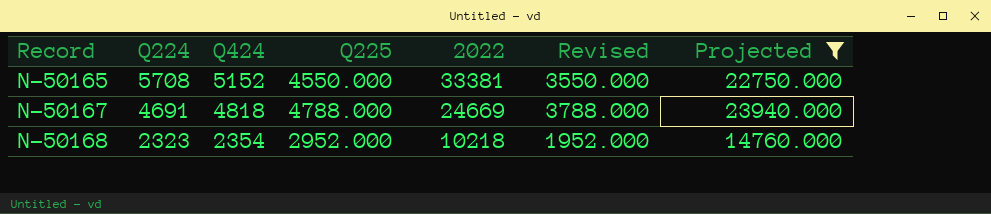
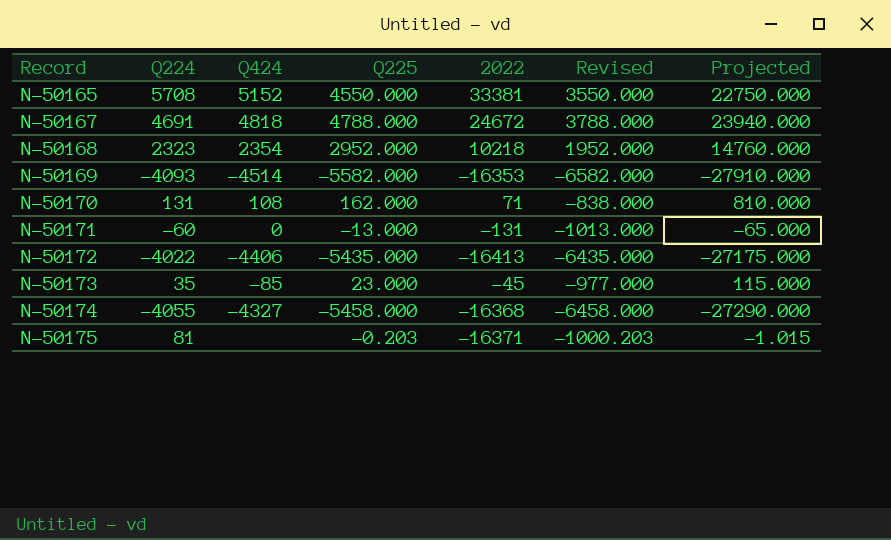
filter: Projected >= 14760.000 -> none
N-50167 | 2022: 24669 -> 24672

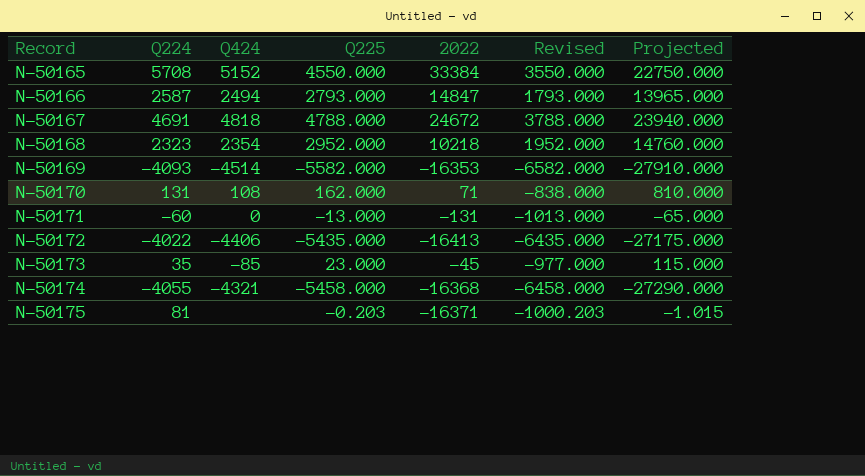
N-50165 | 2022: 33381 -> 33384
row N-50166: none -> 2587 | 2494 | 2793.000 | 14847 | 1793.000 | 13965.000
N-50174 | Q424: -4327 -> -4321

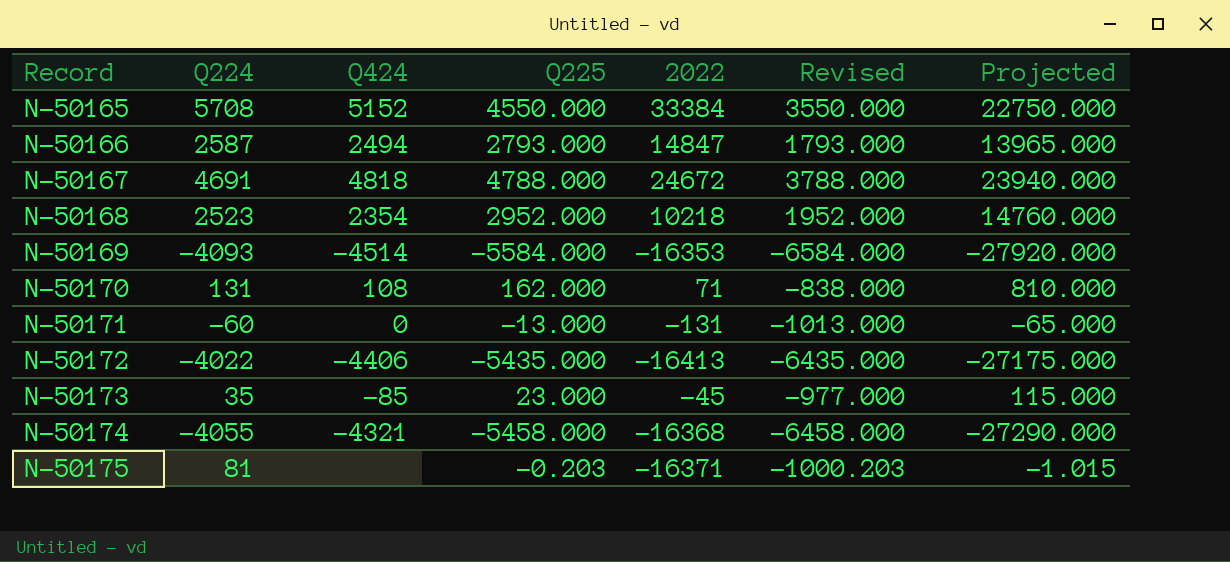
N-50168 | Q224: 2323 -> 2523
N-50169 | Q225: -5582.000 -> -5584.000
N-50169 | Revised: -6582.000 -> -6584.000
N-50169 | Projected: -27910.000 -> -27920.000

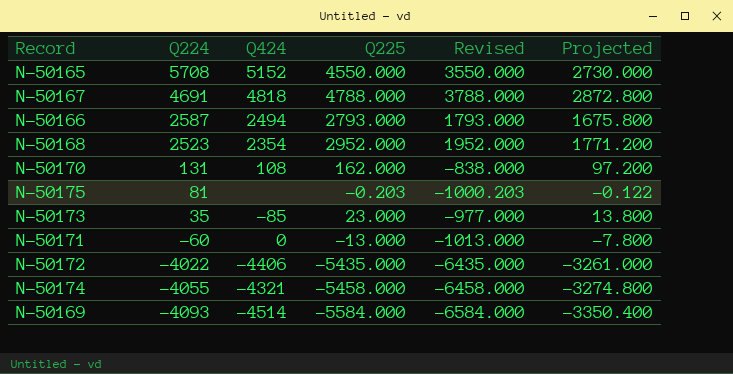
row order: Record ascending -> Q224 descending
column 2022 | position: 5 -> none
column Projected | formula: [Q225] * 5 -> [Q225] * 0.6

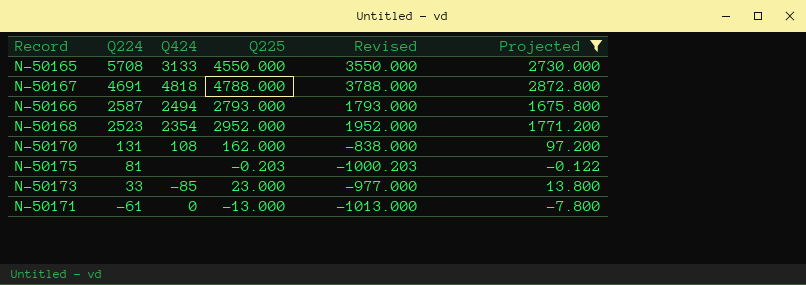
filter: none -> Projected >= -7.800
N-50165 | Q424: 5152 -> 3133
N-50173 | Q224: 35 -> 33
N-50171 | Q224: -60 -> -61

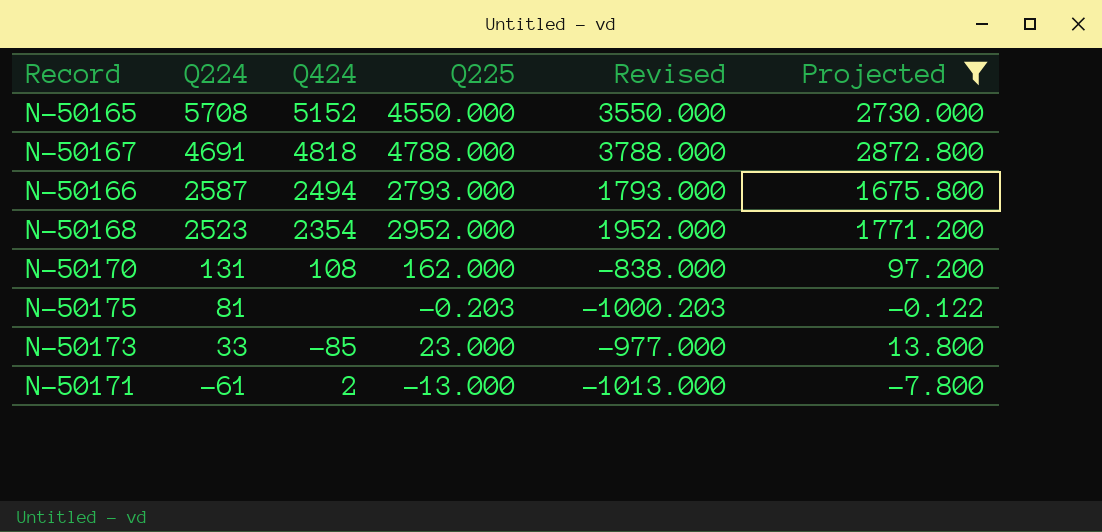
N-50165 | Q424: 3133 -> 5152
N-50171 | Q424: 0 -> 2

